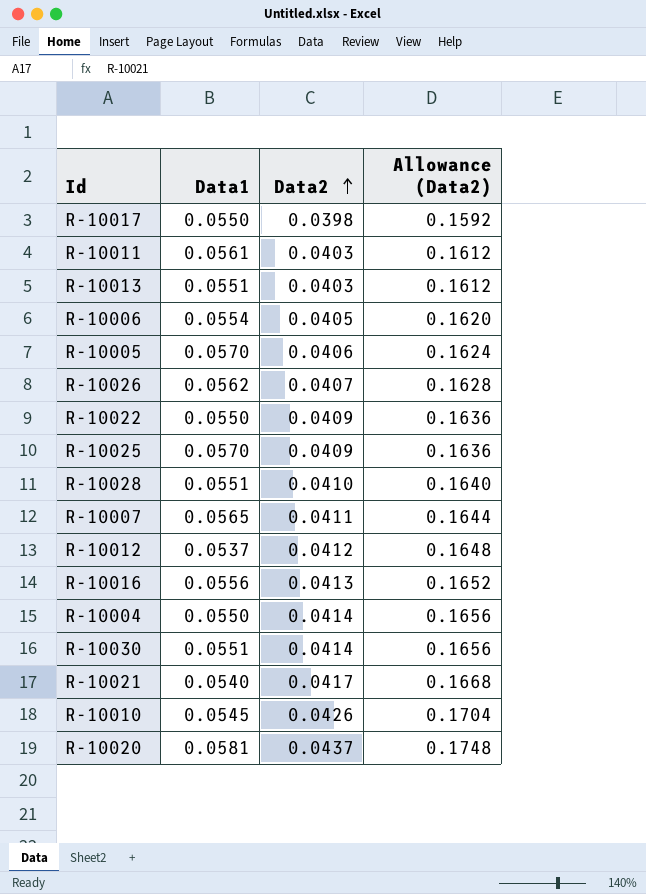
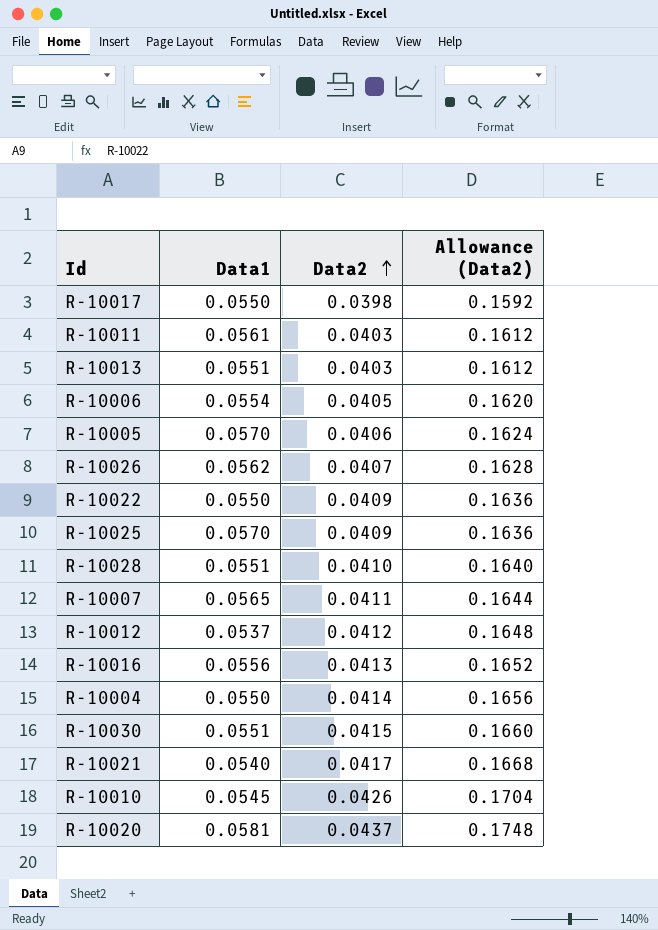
R-10030 | Data2: 0.0414 -> 0.0415
R-10030 | Allowance (Data2): 0.1656 -> 0.1660

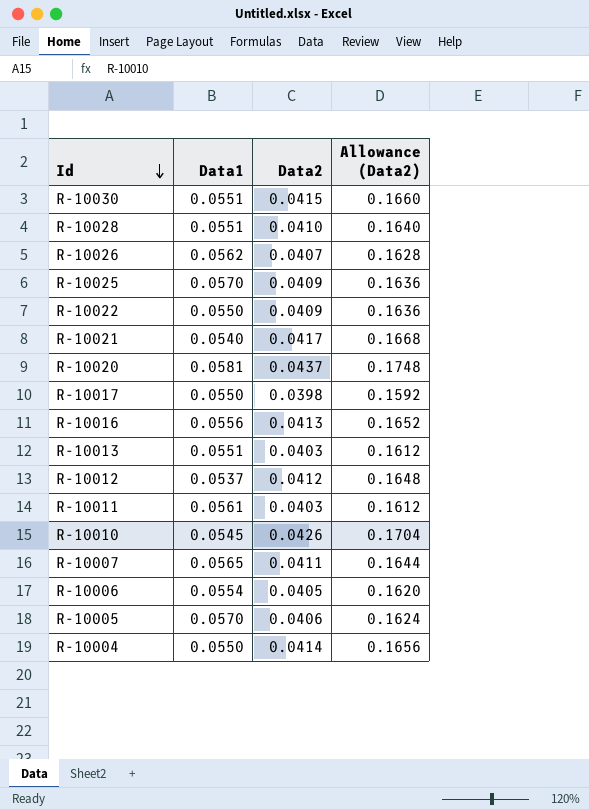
row order: Data2 ascending -> Id descending

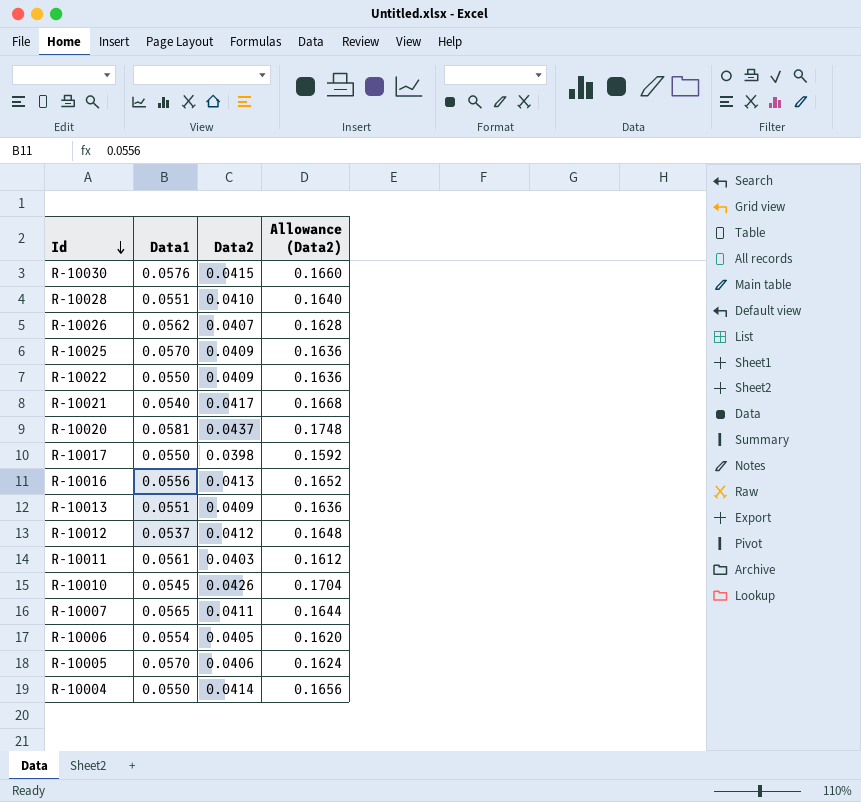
R-10030 | Data1: 0.0551 -> 0.0576
R-10013 | Data2: 0.0403 -> 0.0409
R-10013 | Allowance (Data2): 0.1612 -> 0.1636

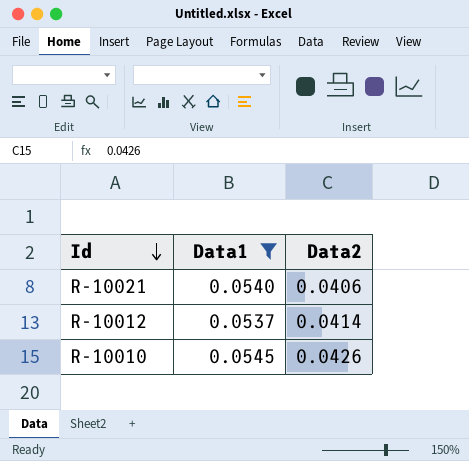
filter: none -> Data1 <= 0.0545
column Allowance (Data2) | formula: [Data2] * 4 -> none
R-10021 | Data2: 0.0417 -> 0.0406
R-10012 | Data2: 0.0412 -> 0.0414

